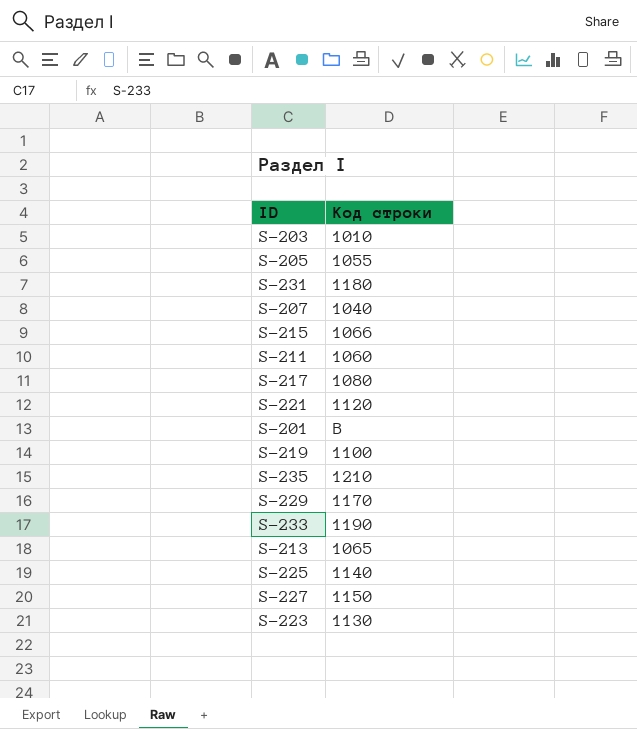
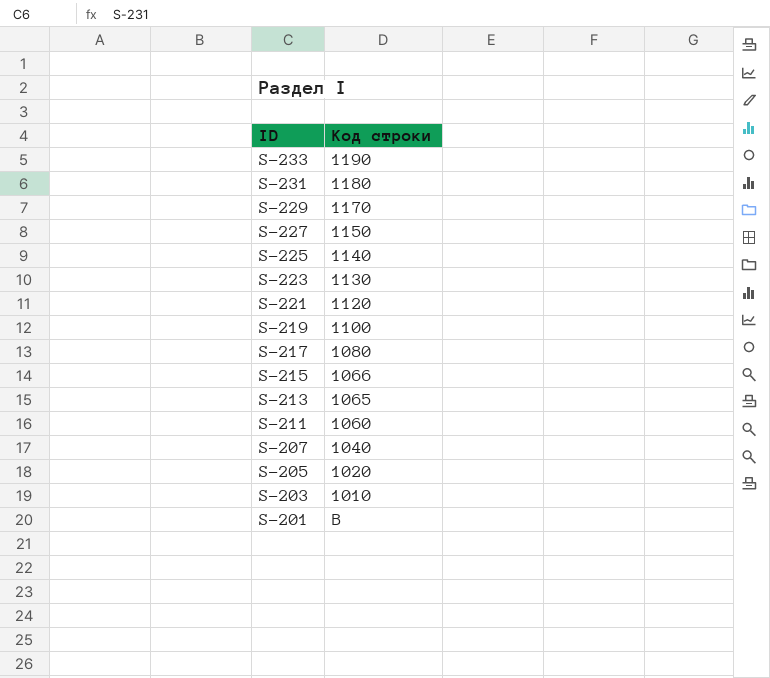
row order: none -> ID descending
row S-235: 1210 -> none
S-205 | Код строки: 1055 -> 1020

